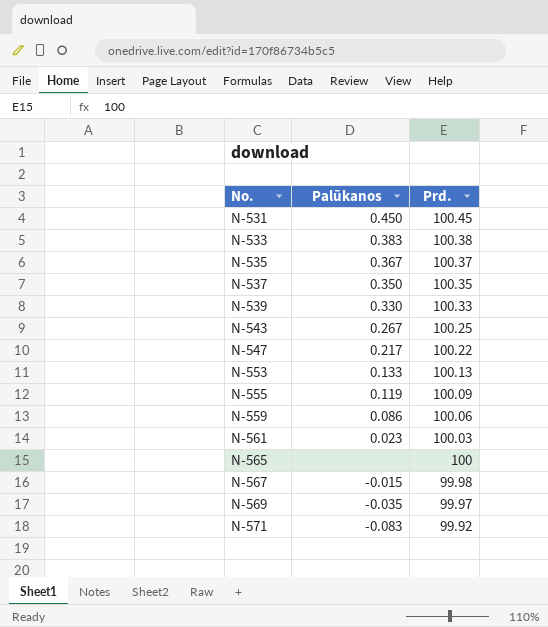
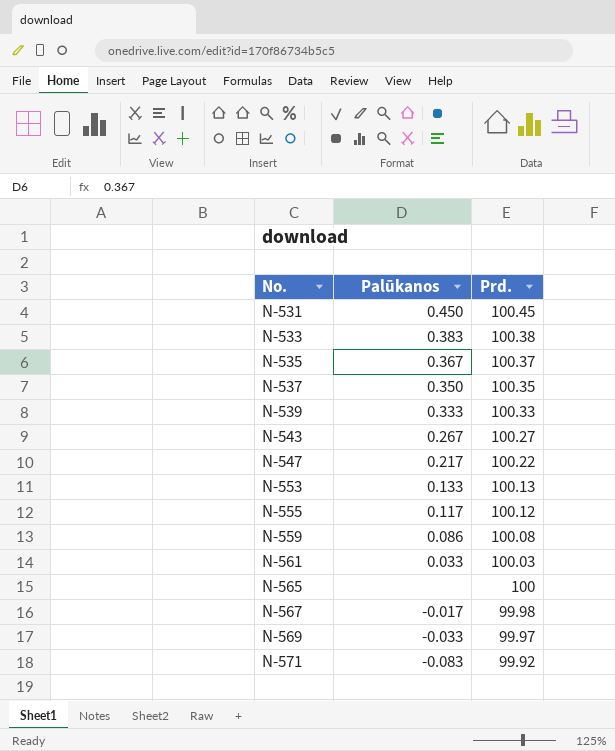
N-539 | Palūkanos: 0.330 -> 0.333
N-543 | Prd.: 100.25 -> 100.27
N-555 | Palūkanos: 0.119 -> 0.117
N-555 | Prd.: 100.09 -> 100.12
N-559 | Prd.: 100.06 -> 100.08
N-561 | Palūkanos: 0.023 -> 0.033
N-567 | Palūkanos: -0.015 -> -0.017
N-569 | Palūkanos: -0.035 -> -0.033

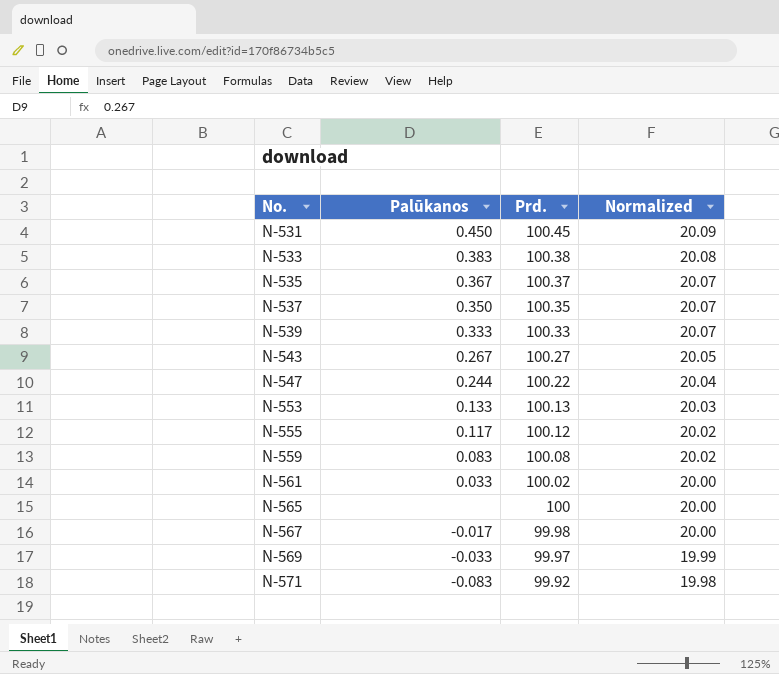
column Normalized | formula: none -> [Prd.] * 0.2
N-547 | Palūkanos: 0.217 -> 0.244
N-559 | Palūkanos: 0.086 -> 0.083
N-561 | Prd.: 100.03 -> 100.02

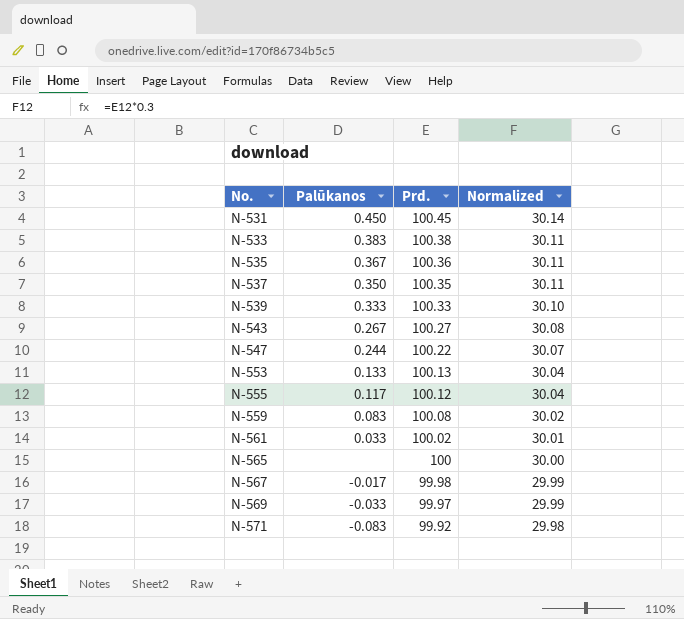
column Normalized | formula: [Prd.] * 0.2 -> [Prd.] * 0.3
N-535 | Prd.: 100.37 -> 100.36

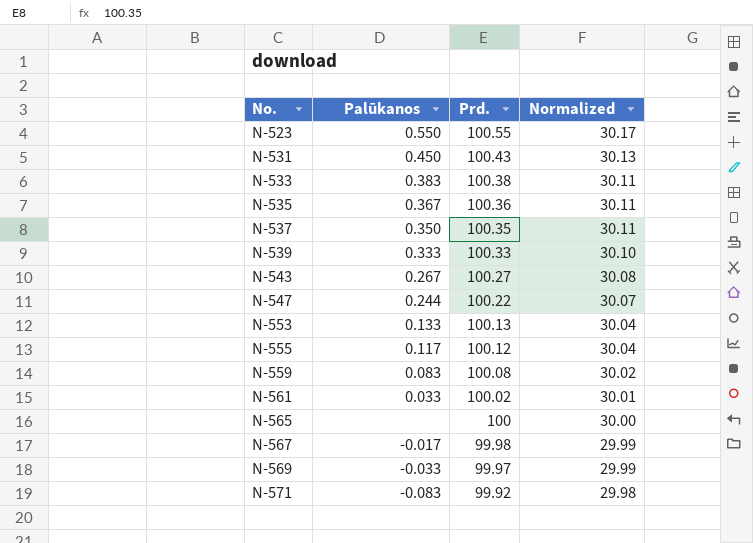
row N-523: none -> 0.550 | 100.55 | 30.17
N-531 | Prd.: 100.45 -> 100.43
N-531 | Normalized: 30.14 -> 30.13

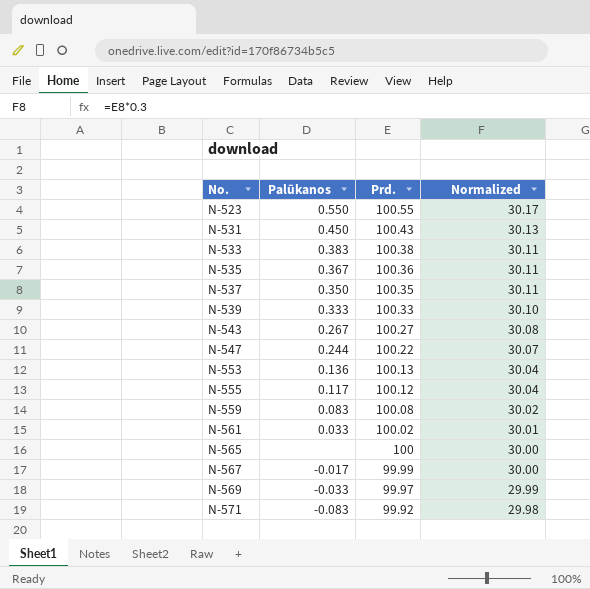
N-553 | Palūkanos: 0.133 -> 0.136
N-567 | Prd.: 99.98 -> 99.99
N-567 | Normalized: 29.99 -> 30.00

